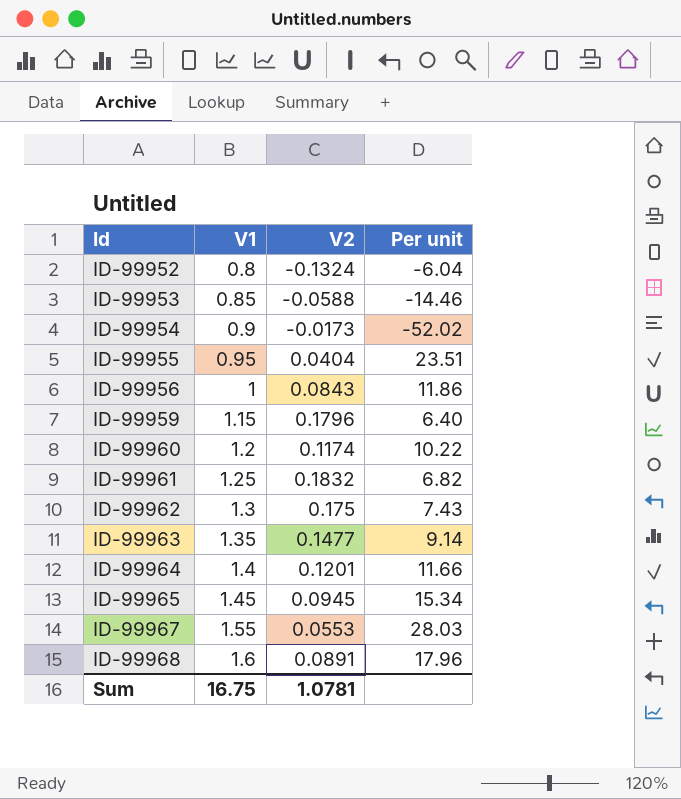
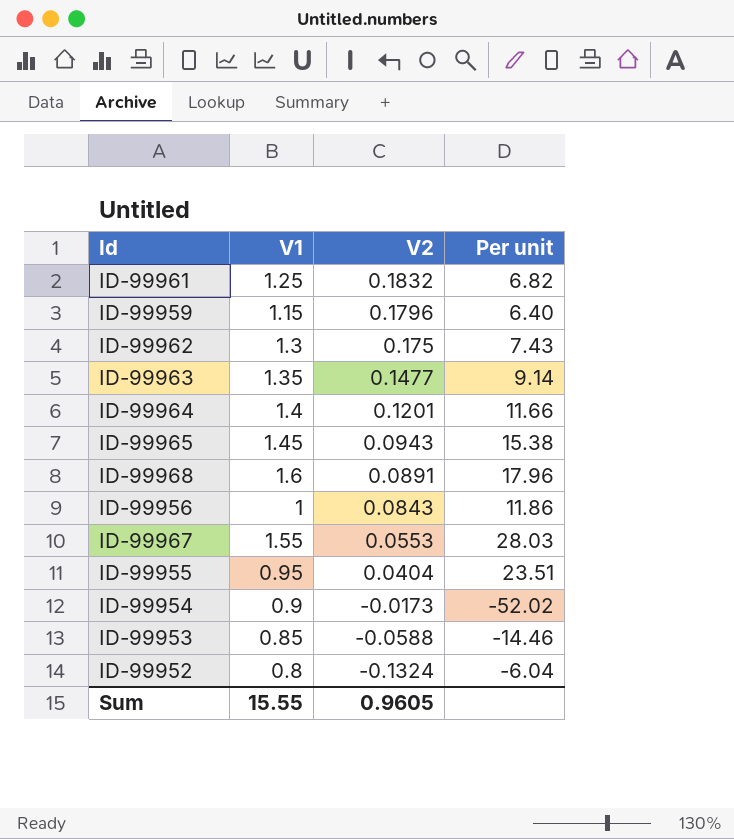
row order: Id ascending -> V2 descending
row ID-99960: 1.2 | 0.1174 | 10.22 -> none
ID-99965 | V2: 0.0945 -> 0.0943
ID-99965 | Per unit: 15.34 -> 15.38
Sum | V1: 16.75 -> 15.55
Sum | V2: 1.0781 -> 0.9605

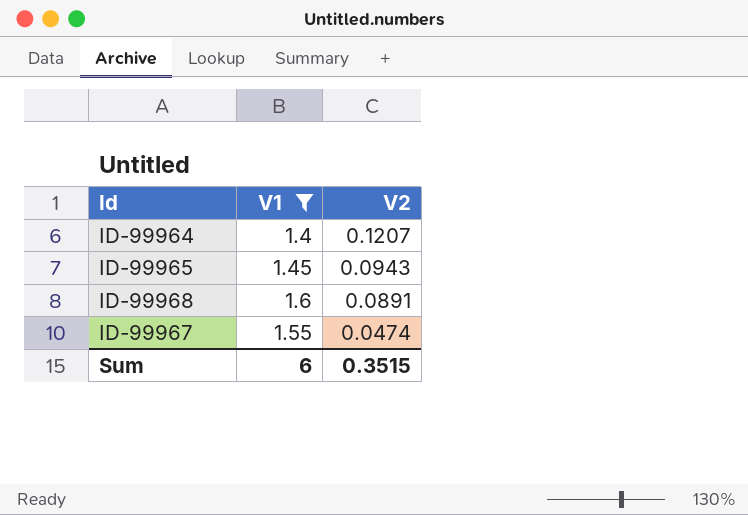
filter: none -> V1 >= 1.4
column Per unit | formula: [V1] / [V2] -> none
ID-99964 | V2: 0.1201 -> 0.1207
ID-99967 | V2: 0.0553 -> 0.0474
Sum | V1: 15.55 -> 6
Sum | V2: 0.9605 -> 0.3515

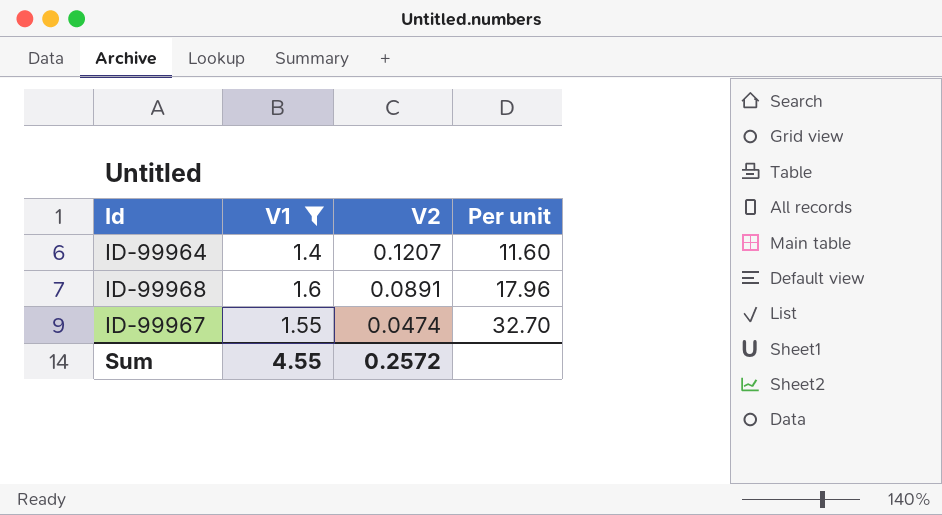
column Per unit | formula: none -> [V1] / [V2]
row ID-99965: 1.45 | 0.0943 -> none
Sum | V1: 6 -> 4.55
Sum | V2: 0.3515 -> 0.2572

